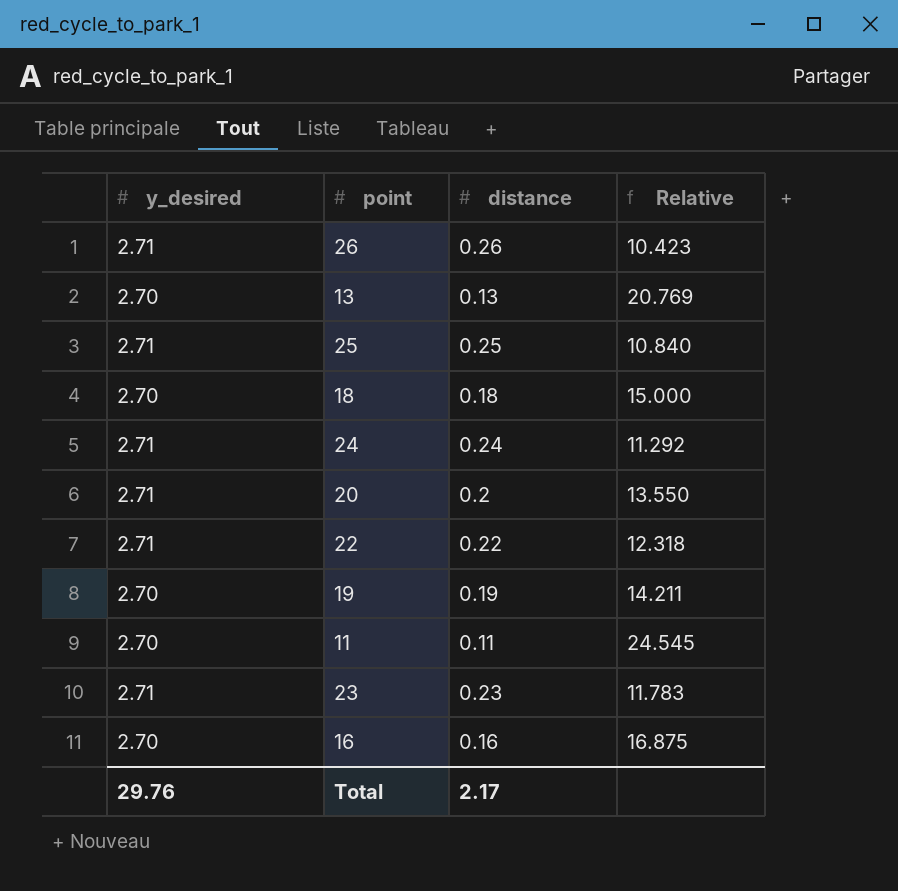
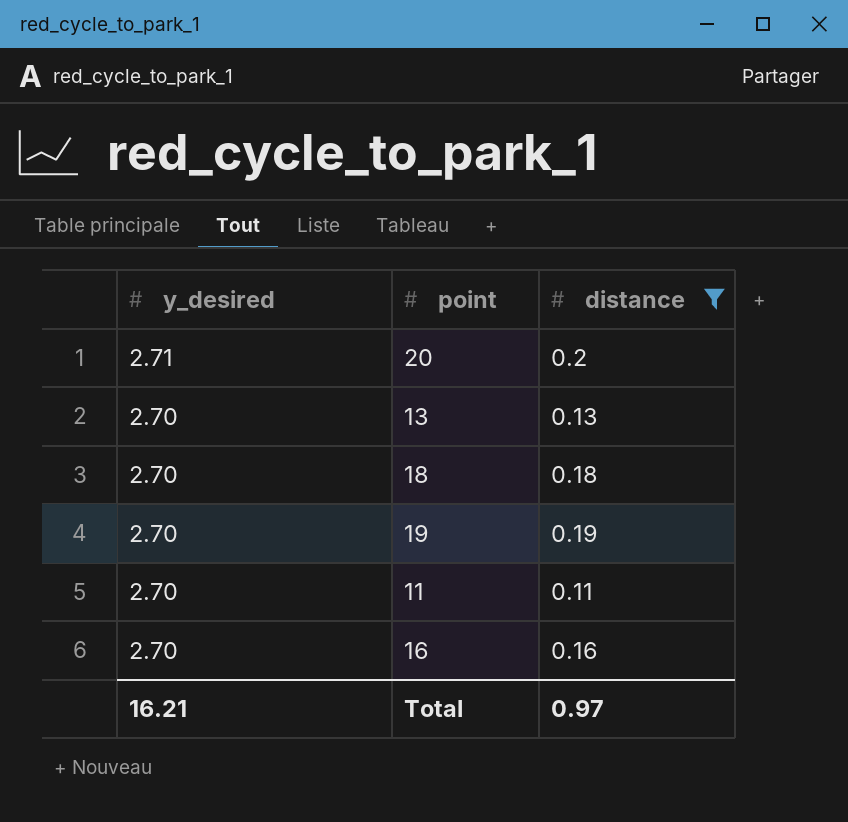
filter: none -> distance <= 0.2
row order: none -> y_desired descending
column Relative | formula: [y_desired] / [distance] -> none
Total | y_desired: 29.76 -> 16.21
Total | distance: 2.17 -> 0.97

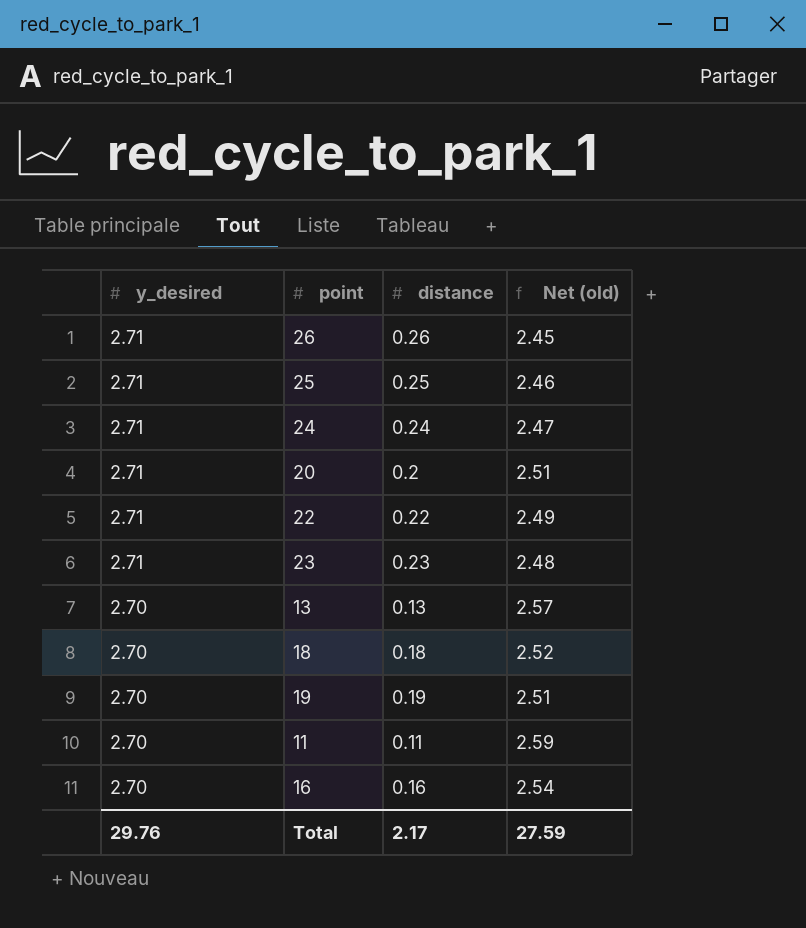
filter: distance <= 0.2 -> none
column Net (old) | formula: none -> [y_desired] - [distance]
Total | y_desired: 16.21 -> 29.76
Total | distance: 0.97 -> 2.17

